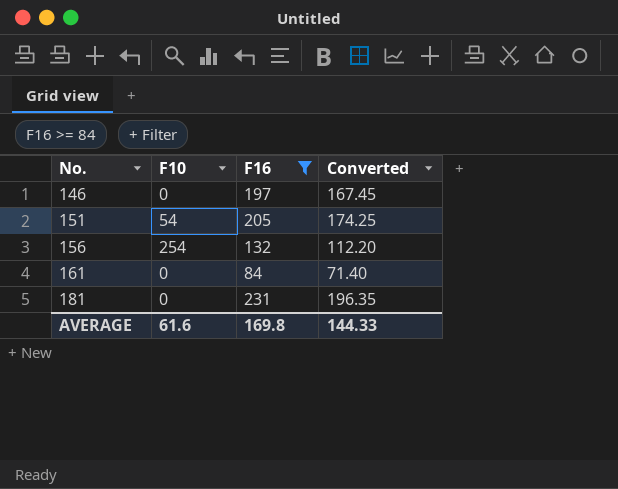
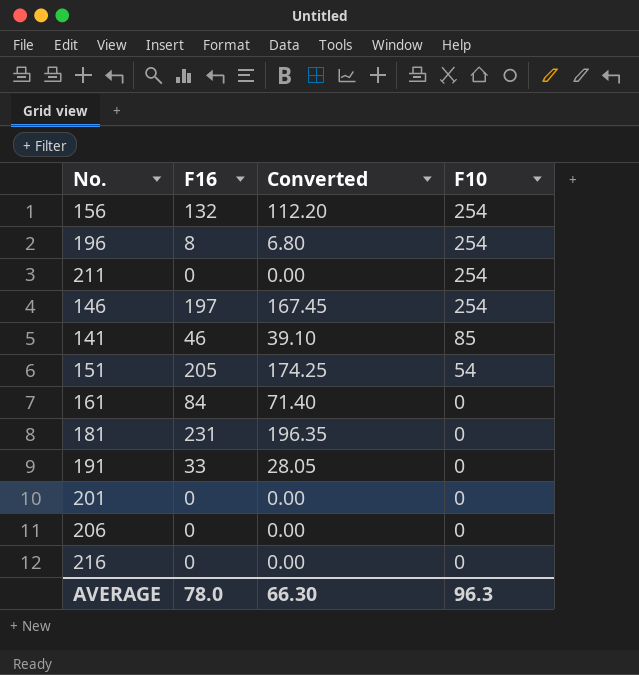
filter: F16 >= 84 -> none
row order: No. ascending -> F10 descending
column F10 | position: 2 -> 4
146 | F10: 0 -> 254
AVERAGE | F16: 169.8 -> 78.0
AVERAGE | Converted: 144.33 -> 66.30
AVERAGE | F10: 61.6 -> 96.3

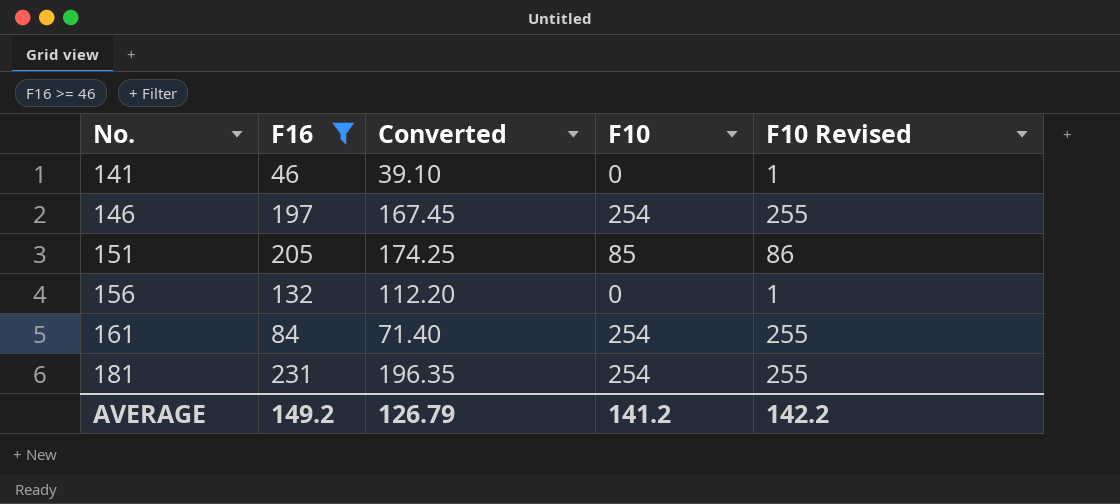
filter: none -> F16 >= 46
row order: F10 descending -> No. ascending
column F10 Revised | formula: none -> [F10] + 1
141 | F10: 85 -> 0
151 | F10: 54 -> 85
156 | F10: 254 -> 0
161 | F10: 0 -> 254
181 | F10: 0 -> 254
AVERAGE | F16: 78.0 -> 149.2
AVERAGE | Converted: 66.30 -> 126.79
AVERAGE | F10: 96.3 -> 141.2

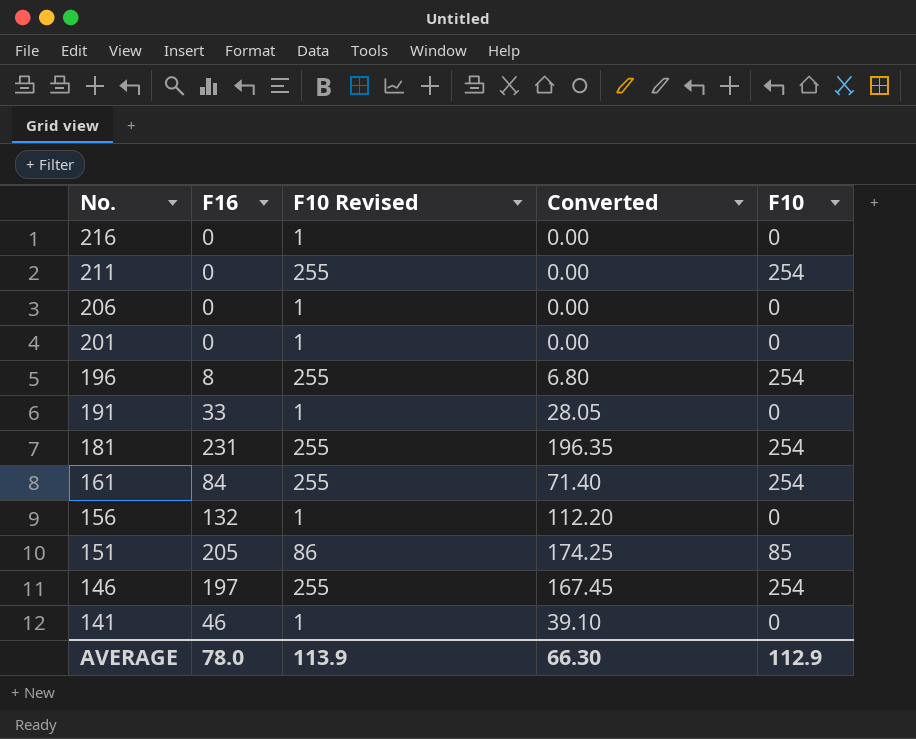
filter: F16 >= 46 -> none
row order: No. ascending -> No. descending
column F10 Revised | position: 5 -> 3
AVERAGE | F16: 149.2 -> 78.0
AVERAGE | F10 Revised: 142.2 -> 113.9
AVERAGE | Converted: 126.79 -> 66.30
AVERAGE | F10: 141.2 -> 112.9

